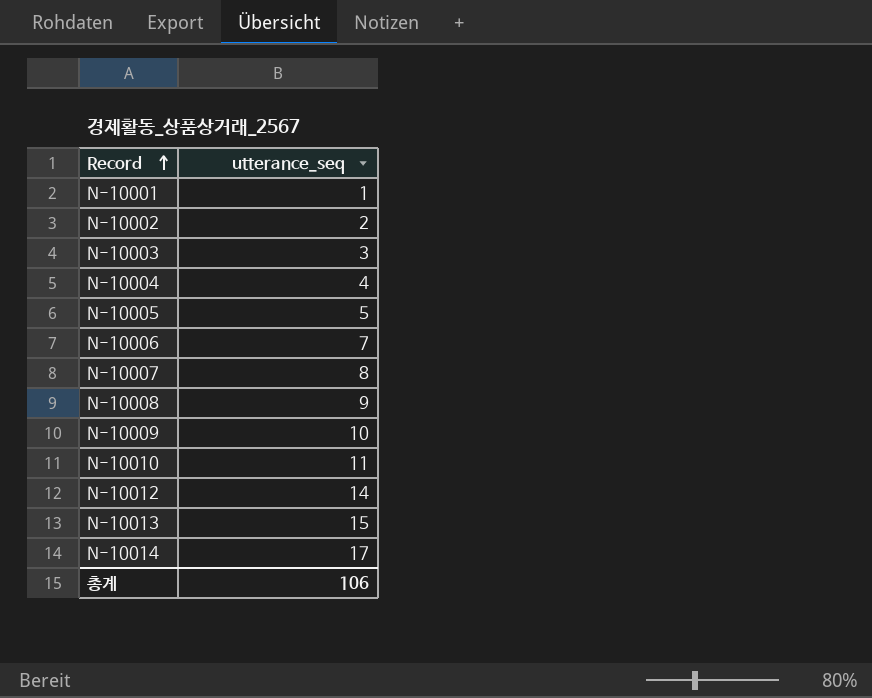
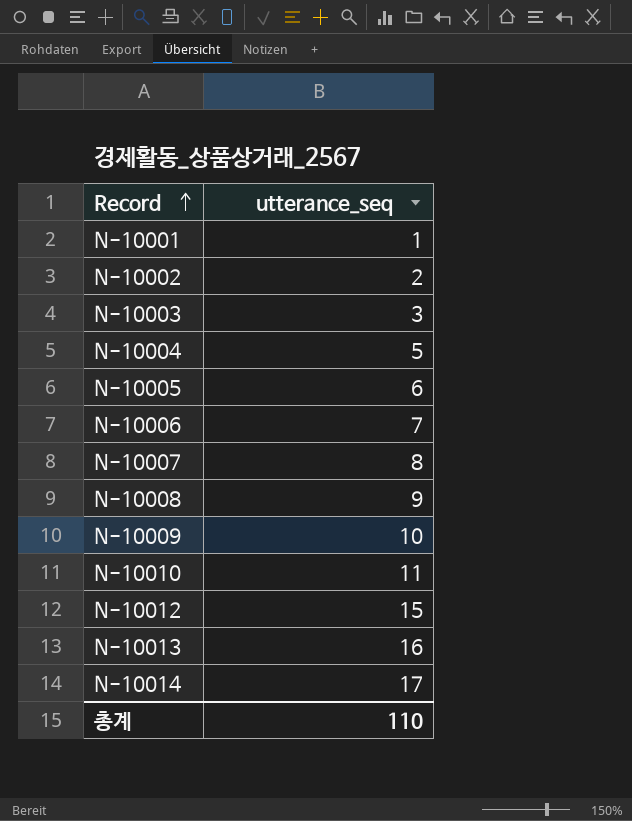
N-10004 | utterance_seq: 4 -> 5
N-10005 | utterance_seq: 5 -> 6
N-10012 | utterance_seq: 14 -> 15
N-10013 | utterance_seq: 15 -> 16
총계 | utterance_seq: 106 -> 110

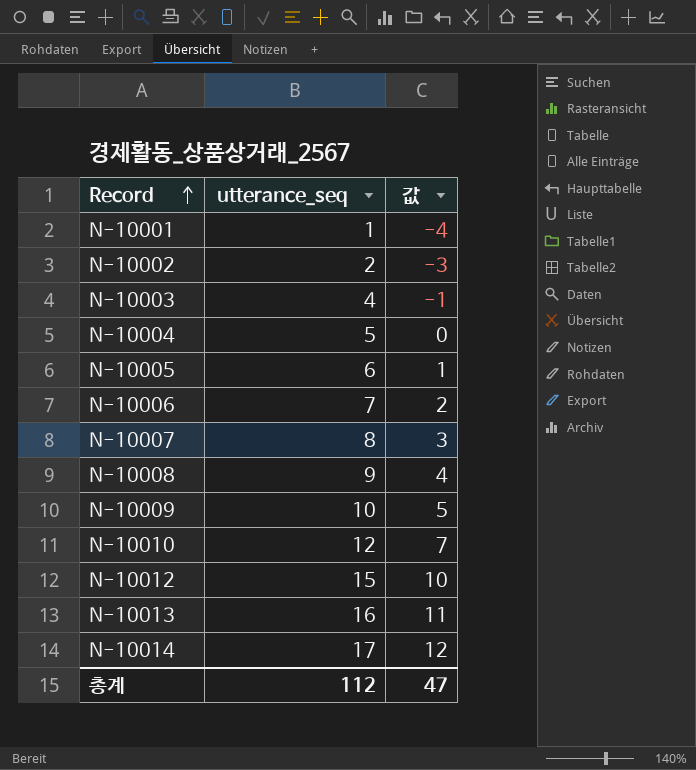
column 값 | formula: none -> [utterance_seq] - 5
N-10003 | utterance_seq: 3 -> 4
N-10010 | utterance_seq: 11 -> 12
총계 | utterance_seq: 110 -> 112

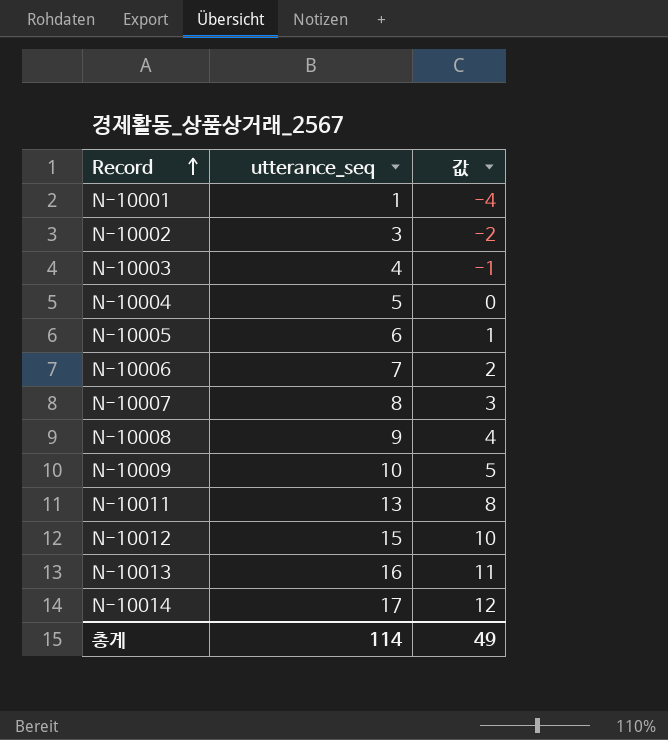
row N-10010: 12 | 7 -> none
N-10002 | utterance_seq: 2 -> 3
N-10002 | 값: -3 -> -2
row N-10011: none -> 13 | 8
총계 | utterance_seq: 112 -> 114
총계 | 값: 47 -> 49

